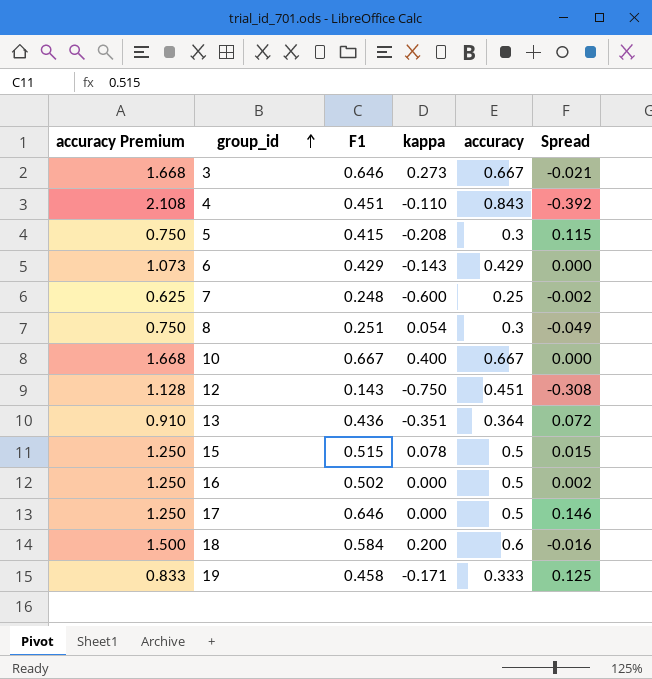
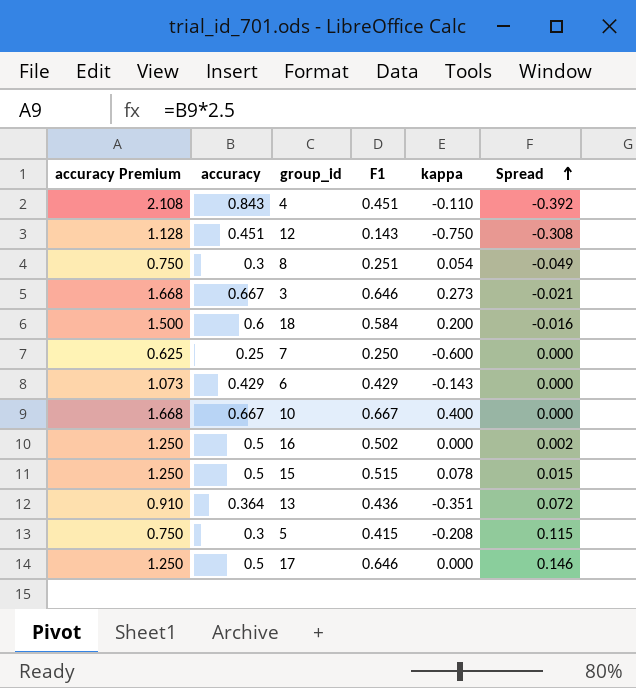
row order: group_id ascending -> Spread ascending
column accuracy | position: 5 -> 2
row 19: 0.833 | 0.458 | -0.171 | 0.333 | 0.125 -> none
7 | F1: 0.248 -> 0.250
7 | Spread: -0.002 -> 0.000

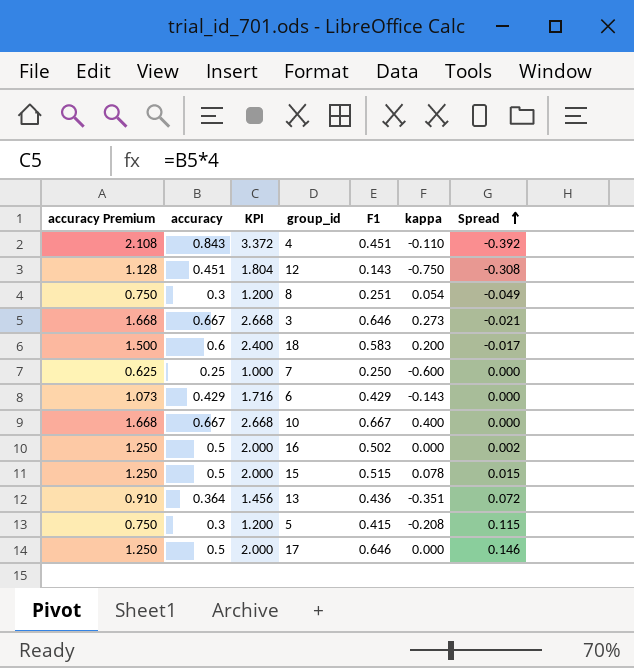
column KPI | formula: none -> [accuracy] * 4
18 | F1: 0.584 -> 0.583
18 | Spread: -0.016 -> -0.017

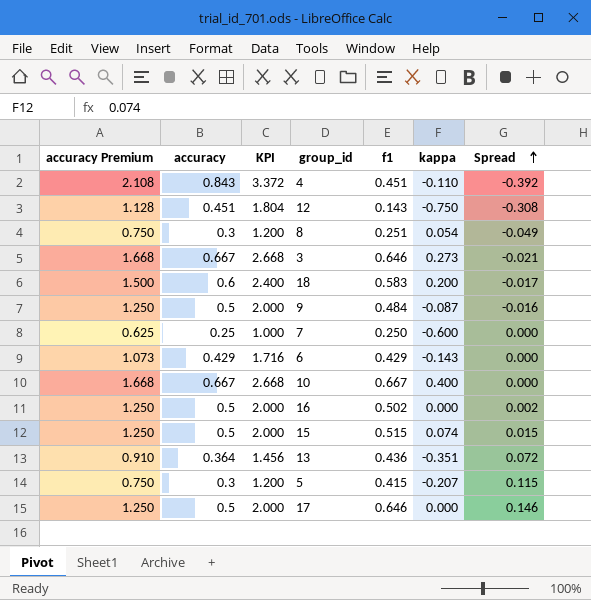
column name: F1 -> f1
row 9: none -> 1.250 | 0.5 | 2.000 | 0.484 | -0.087 | -0.016
15 | kappa: 0.078 -> 0.074
5 | kappa: -0.208 -> -0.207

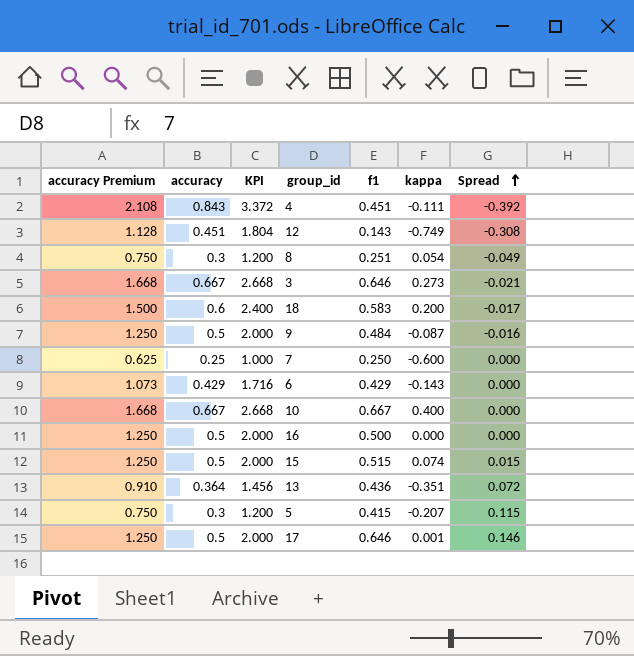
4 | kappa: -0.110 -> -0.111
12 | kappa: -0.750 -> -0.749
16 | f1: 0.502 -> 0.500
16 | Spread: 0.002 -> 0.000
17 | kappa: 0.000 -> 0.001

